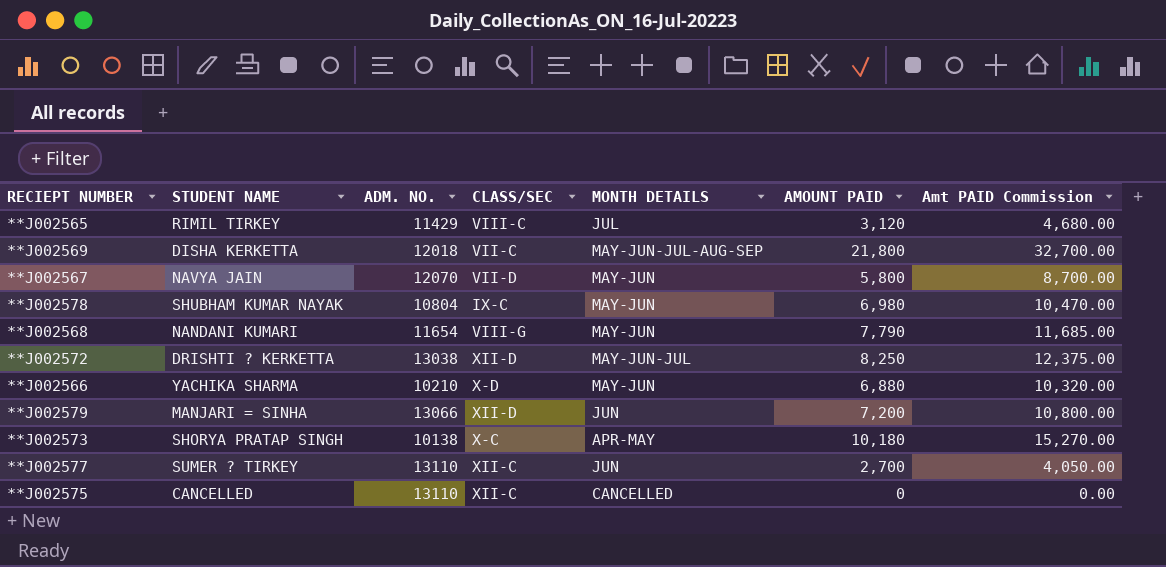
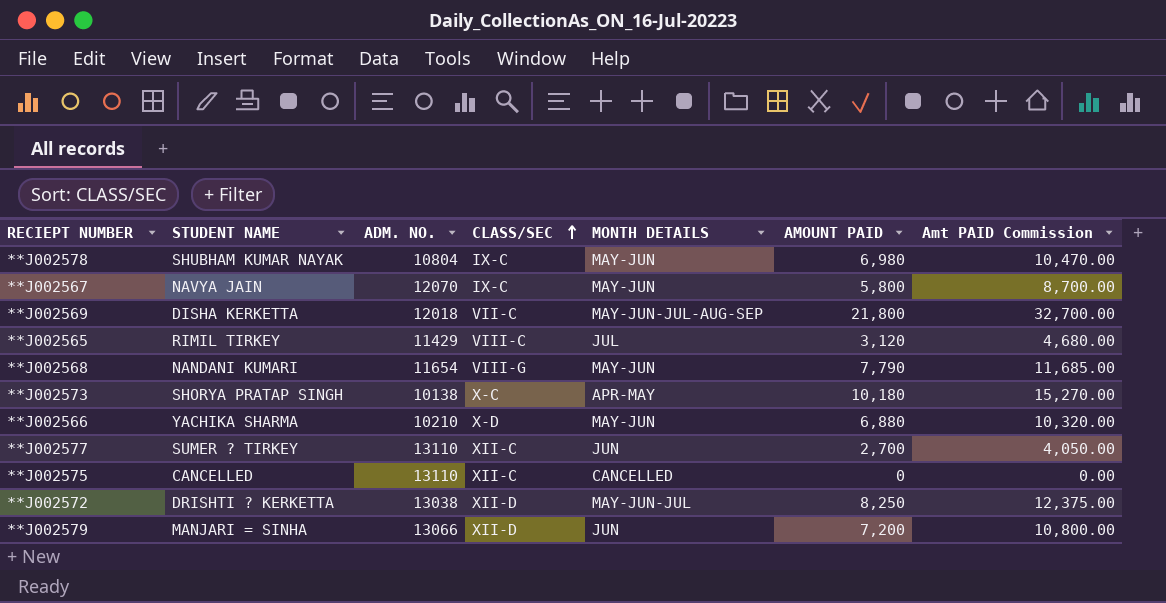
row order: none -> CLASS/SEC ascending
**J002567 | CLASS/SEC: VII-D -> IX-C

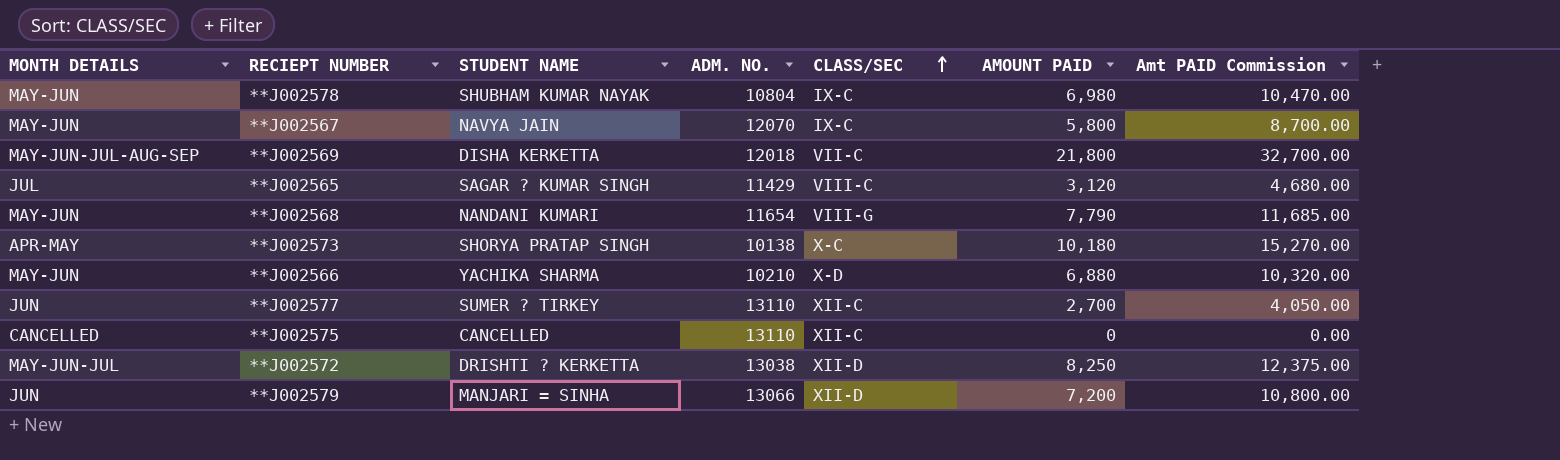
column MONTH DETAILS | position: 5 -> 1
**J002565 | STUDENT NAME: RIMIL TIRKEY -> SAGAR ? KUMAR SINGH

